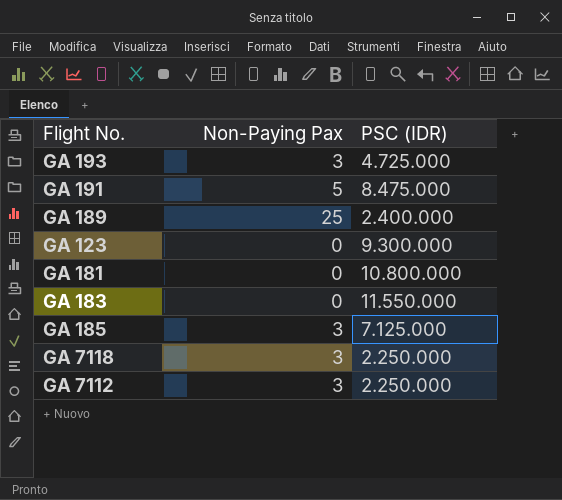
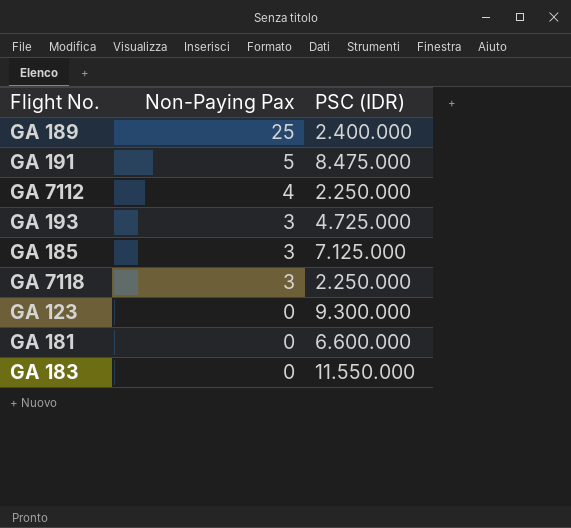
row order: none -> Non-Paying Pax descending
GA 7112 | Non-Paying Pax: 3 -> 4
GA 181 | PSC (IDR): 10.800.000 -> 6.600.000

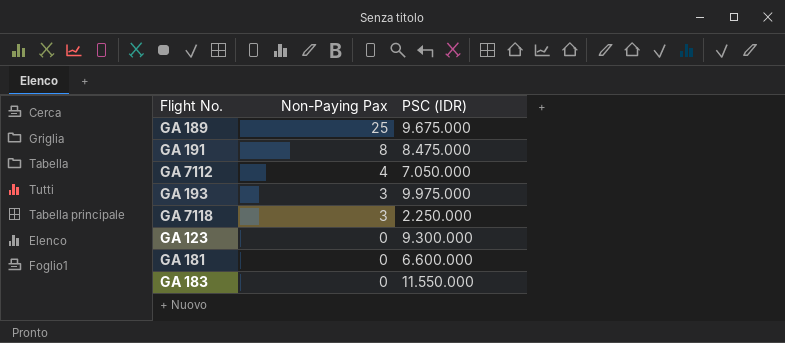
row GA 185: 3 | 7.125.000 -> none
GA 189 | PSC (IDR): 2.400.000 -> 9.675.000
GA 191 | Non-Paying Pax: 5 -> 8
GA 7112 | PSC (IDR): 2.250.000 -> 7.050.000
GA 193 | PSC (IDR): 4.725.000 -> 9.975.000

